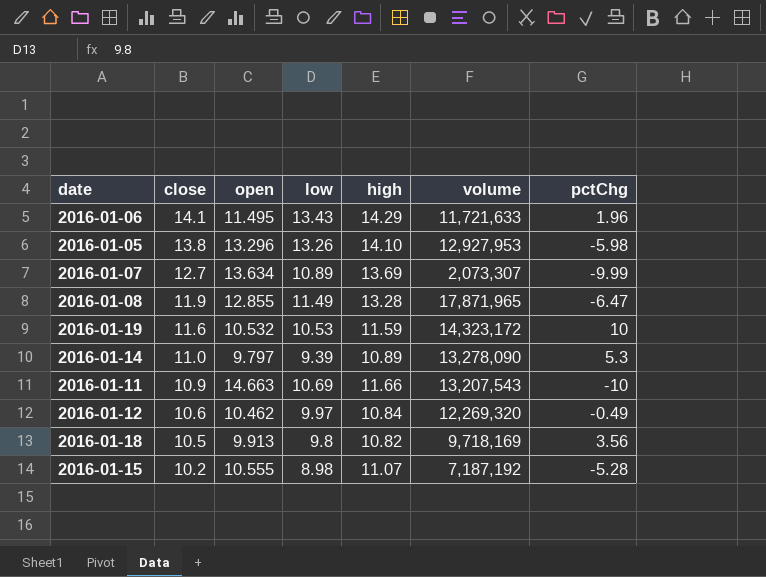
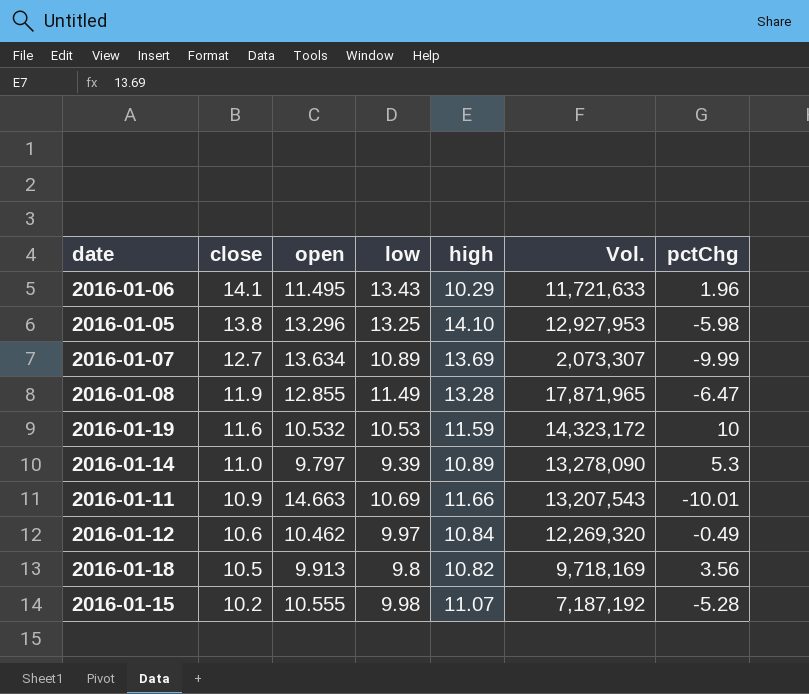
column name: volume -> Vol.
2016-01-06 | high: 14.29 -> 10.29
2016-01-05 | low: 13.26 -> 13.25
2016-01-11 | pctChg: -10 -> -10.01
2016-01-15 | low: 8.98 -> 9.98

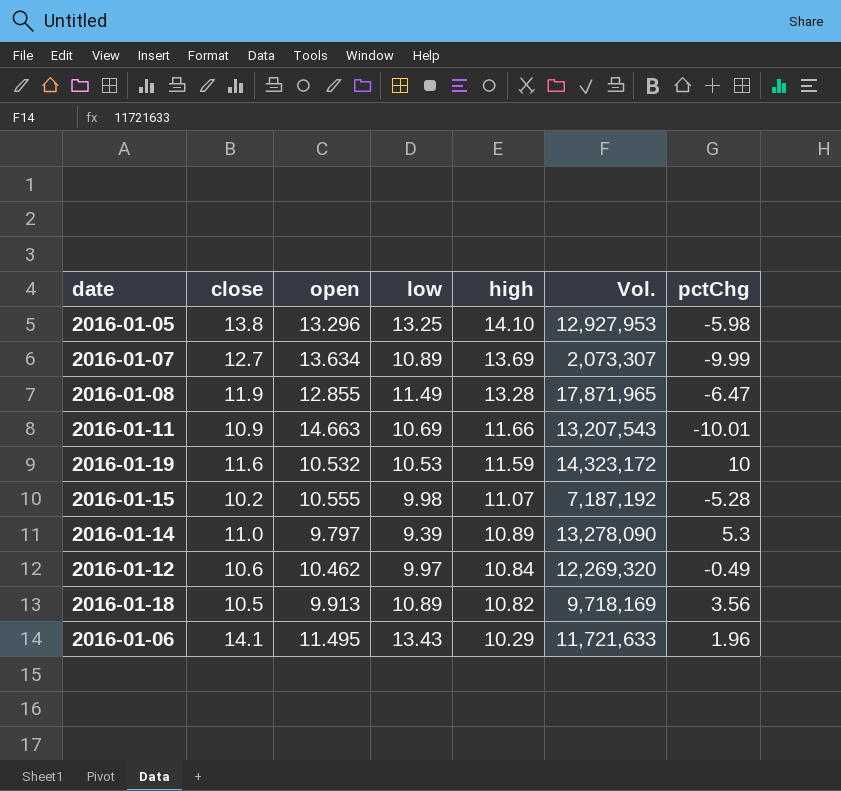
row order: close descending -> high descending
2016-01-18 | low: 9.8 -> 10.89

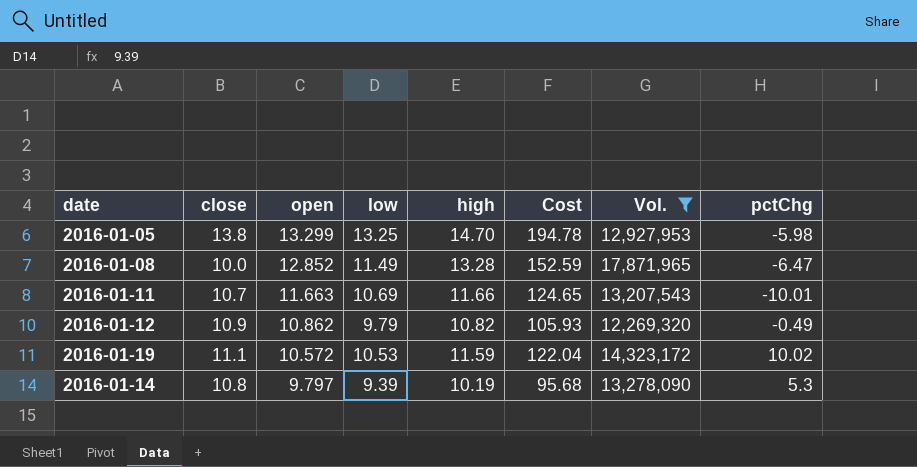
filter: none -> Vol. >= 12,269,320
row order: high descending -> open descending
column Cost | formula: none -> [low] * [high]
2016-01-05 | open: 13.296 -> 13.299
2016-01-05 | high: 14.10 -> 14.70
2016-01-08 | close: 11.9 -> 10.0
2016-01-08 | open: 12.855 -> 12.852
2016-01-11 | close: 10.9 -> 10.7
2016-01-11 | open: 14.663 -> 11.663
2016-01-12 | close: 10.6 -> 10.9
2016-01-12 | open: 10.462 -> 10.862
2016-01-12 | low: 9.97 -> 9.79
2016-01-12 | high: 10.84 -> 10.82
2016-01-19 | close: 11.6 -> 11.1
2016-01-19 | open: 10.532 -> 10.572
2016-01-19 | pctChg: 10 -> 10.02
2016-01-14 | close: 11.0 -> 10.8
2016-01-14 | high: 10.89 -> 10.19

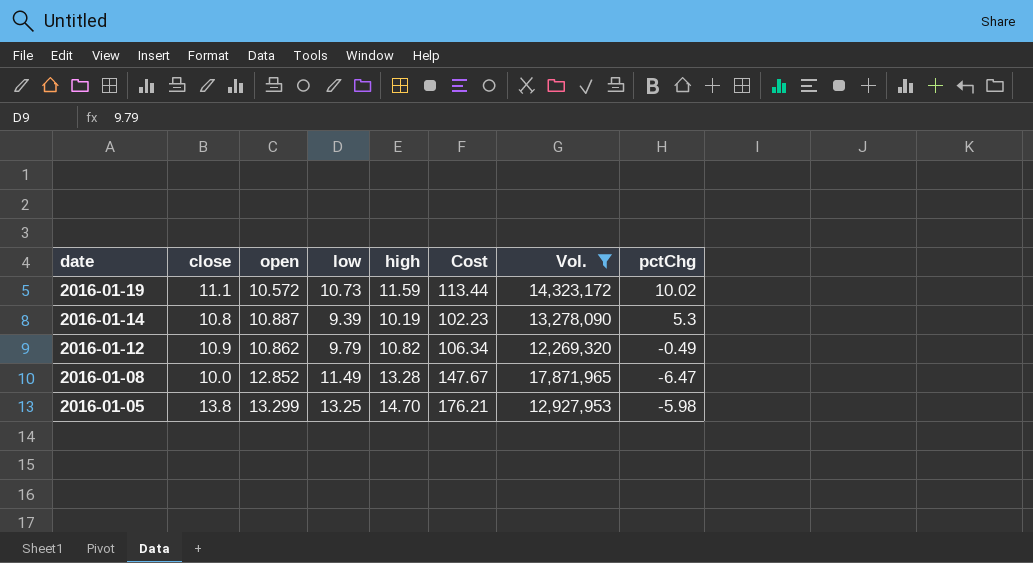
row order: open descending -> date descending
column Cost | formula: [low] * [high] -> [open] * [low]
row 2016-01-11: 10.7 | 11.663 | 10.69 | 11.66 | 124.65 | 13,207,543 | -10.01 -> none
2016-01-19 | low: 10.53 -> 10.73
2016-01-14 | open: 9.797 -> 10.887

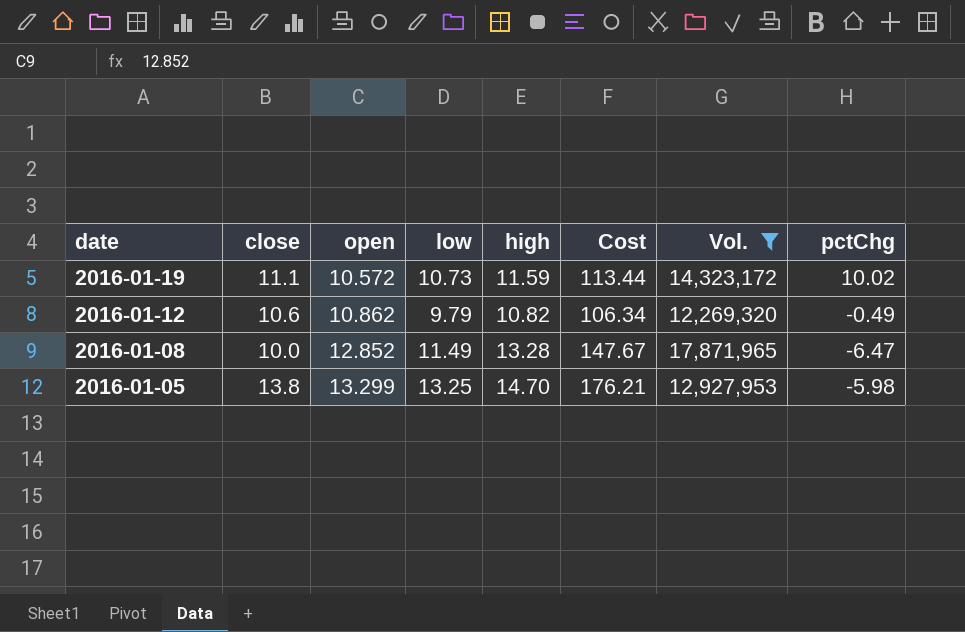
row 2016-01-14: 10.8 | 10.887 | 9.39 | 10.19 | 102.23 | 13,278,090 | 5.3 -> none
2016-01-12 | close: 10.9 -> 10.6

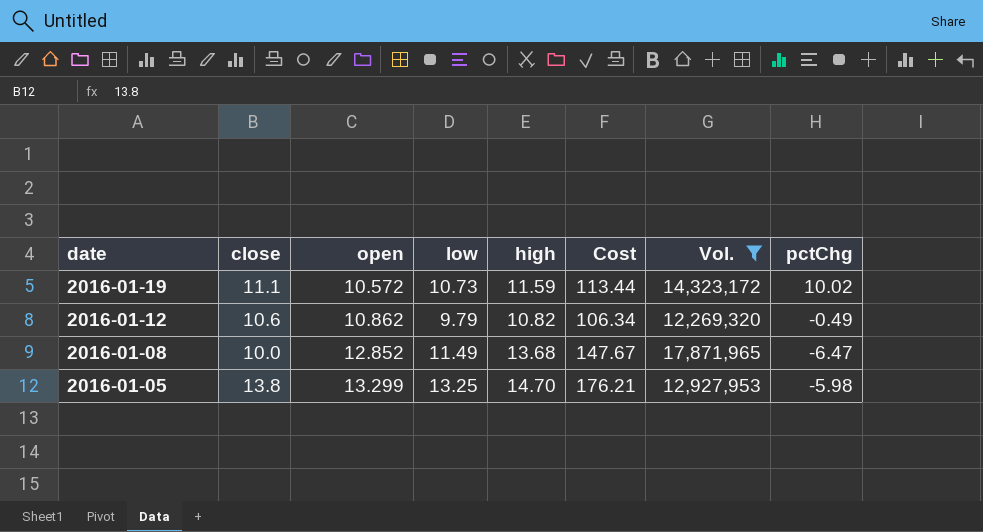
2016-01-08 | high: 13.28 -> 13.68

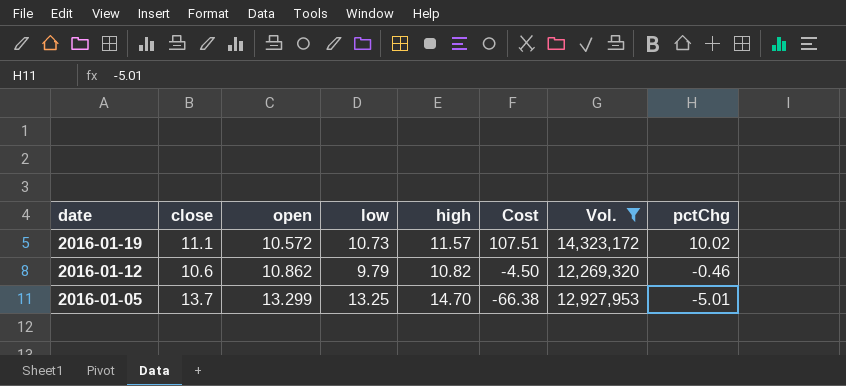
column Cost | formula: [open] * [low] -> [low] * [pctChg]
row 2016-01-08: 10.0 | 12.852 | 11.49 | 13.68 | 147.67 | 17,871,965 | -6.47 -> none
2016-01-19 | high: 11.59 -> 11.57
2016-01-12 | pctChg: -0.49 -> -0.46
2016-01-05 | close: 13.8 -> 13.7
2016-01-05 | pctChg: -5.98 -> -5.01

